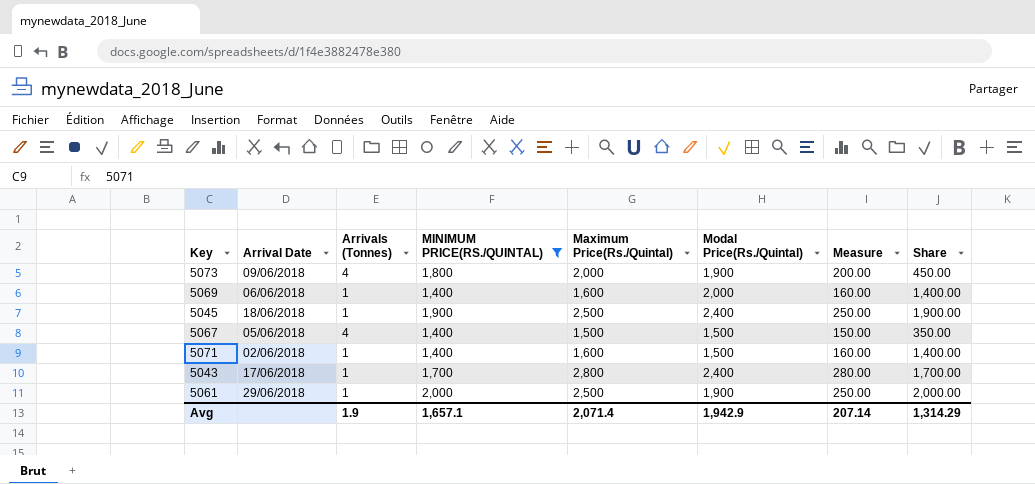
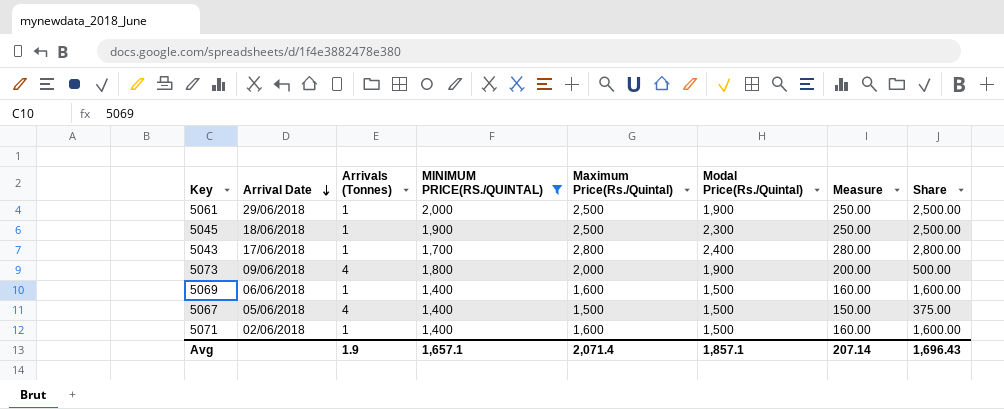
row order: none -> Arrival Date descending
column Share | formula: [MINIMUM PRICE(RS./QUINTAL)] / [Arrivals (Tonnes)] -> [Maximum Price(Rs./Quintal)] / [Arrivals (Tonnes)]
5045 | Modal Price(Rs./Quintal): 2,400 -> 2,300
5069 | Modal Price(Rs./Quintal): 2,000 -> 1,500
Avg | Modal Price(Rs./Quintal): 1,942.9 -> 1,857.1
Avg | Share: 1,314.29 -> 1,696.43

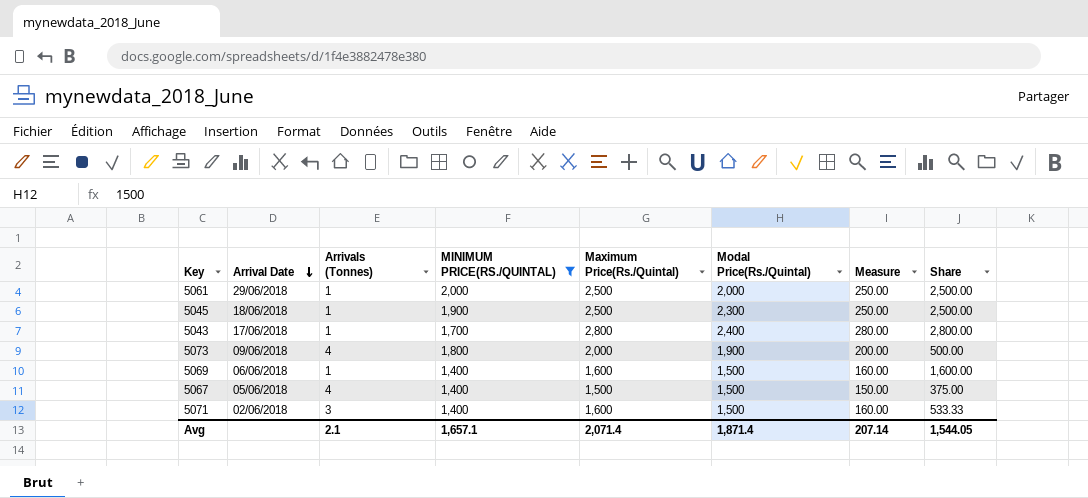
5061 | Modal Price(Rs./Quintal): 1,900 -> 2,000
5071 | Arrivals (Tonnes): 1 -> 3
5071 | Share: 1,600.00 -> 533.33
Avg | Arrivals (Tonnes): 1.9 -> 2.1
Avg | Modal Price(Rs./Quintal): 1,857.1 -> 1,871.4
Avg | Share: 1,696.43 -> 1,544.05

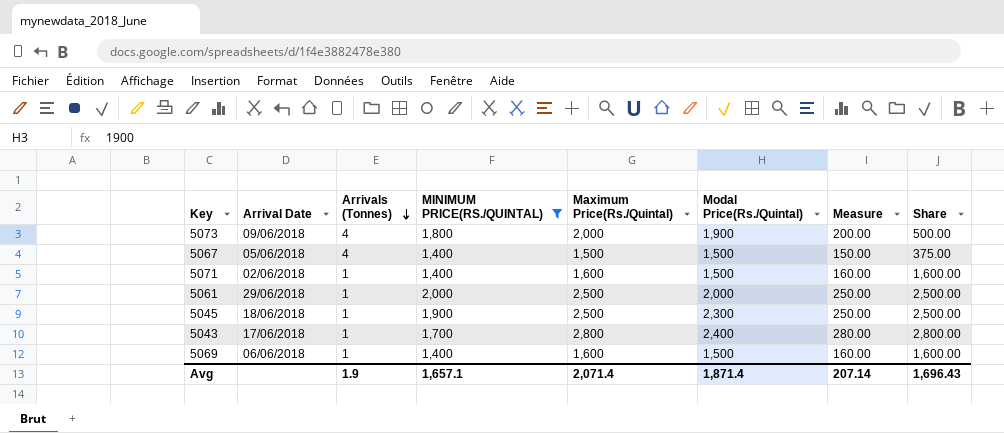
row order: Arrival Date descending -> Arrivals (Tonnes) descending
5071 | Arrivals (Tonnes): 3 -> 1
5071 | Share: 533.33 -> 1,600.00
Avg | Arrivals (Tonnes): 2.1 -> 1.9
Avg | Share: 1,544.05 -> 1,696.43

